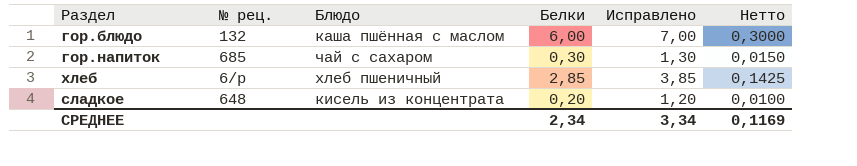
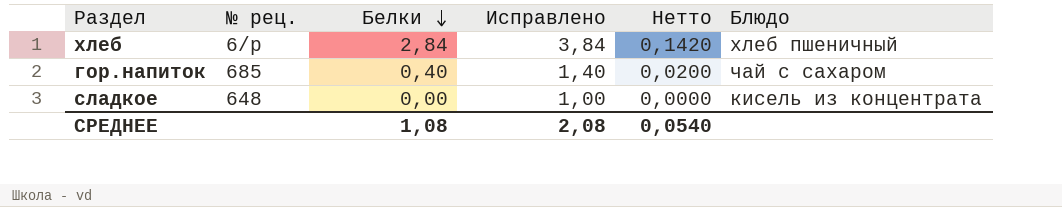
row order: none -> Белки descending
column Блюдо | position: 3 -> 6
row гор.блюдо: 132 | каша пшённая с маслом | 6,00 | 7,00 | 0,3000 -> none
хлеб | Белки: 2,85 -> 2,84
хлеб | Исправлено: 3,85 -> 3,84
хлеб | Нетто: 0,1425 -> 0,1420
гор.напиток | Белки: 0,30 -> 0,40
гор.напиток | Исправлено: 1,30 -> 1,40
гор.напиток | Нетто: 0,0150 -> 0,0200
сладкое | Белки: 0,20 -> 0,00
сладкое | Исправлено: 1,20 -> 1,00
сладкое | Нетто: 0,0100 -> 0,0000
СРЕДНЕЕ | Белки: 2,34 -> 1,08
СРЕДНЕЕ | Исправлено: 3,34 -> 2,08
СРЕДНЕЕ | Нетто: 0,1169 -> 0,0540

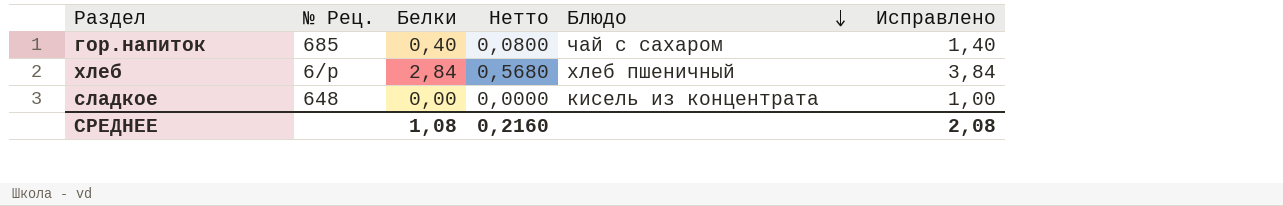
row order: Белки descending -> Блюдо descending
column name: № рец. -> № Рец.
column Нетто | formula: [Белки] * 0,05 -> [Белки] * 0,2
column Исправлено | position: 4 -> 6
СРЕДНЕЕ | Нетто: 0,0540 -> 0,2160

